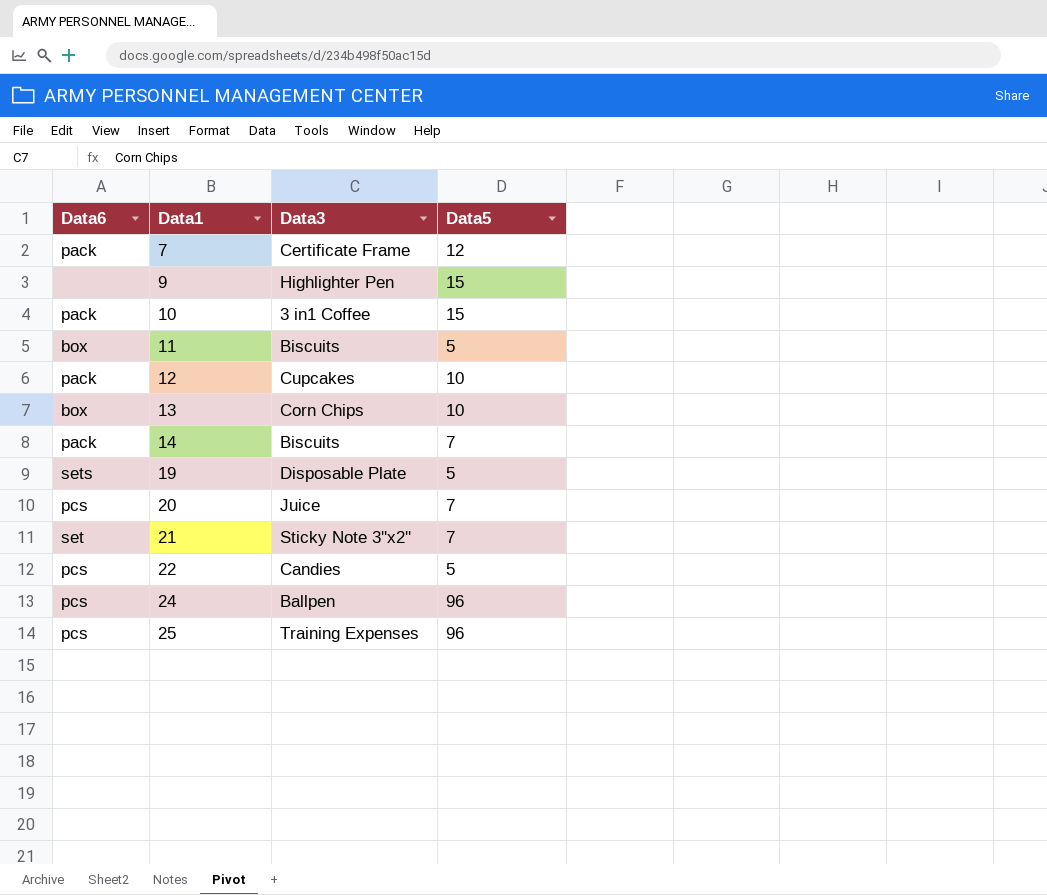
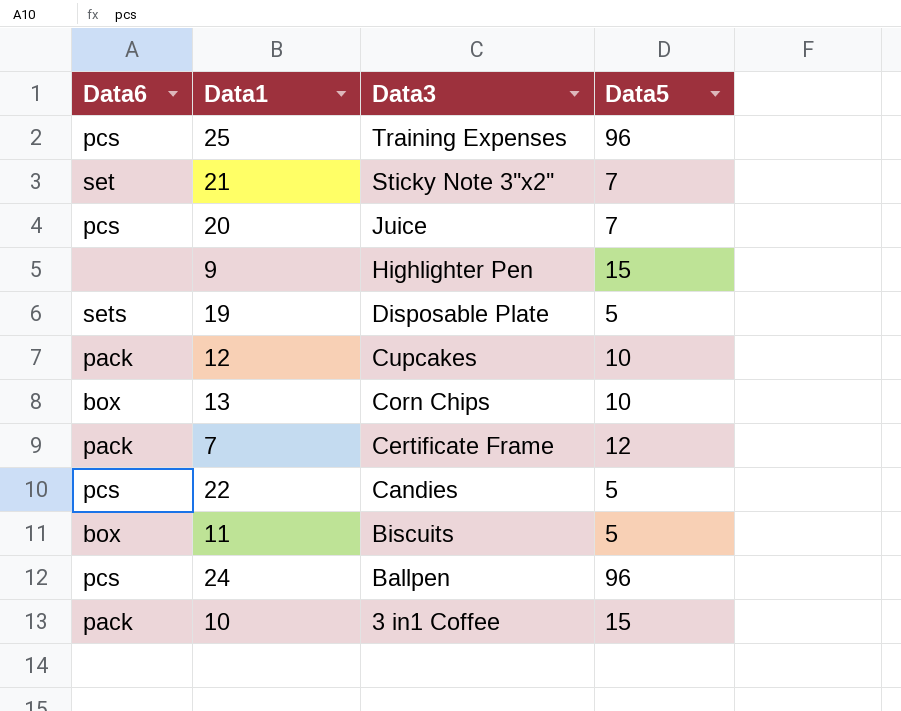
row order: Data1 ascending -> Data3 descending
row 14: pack | Biscuits | 7 -> none

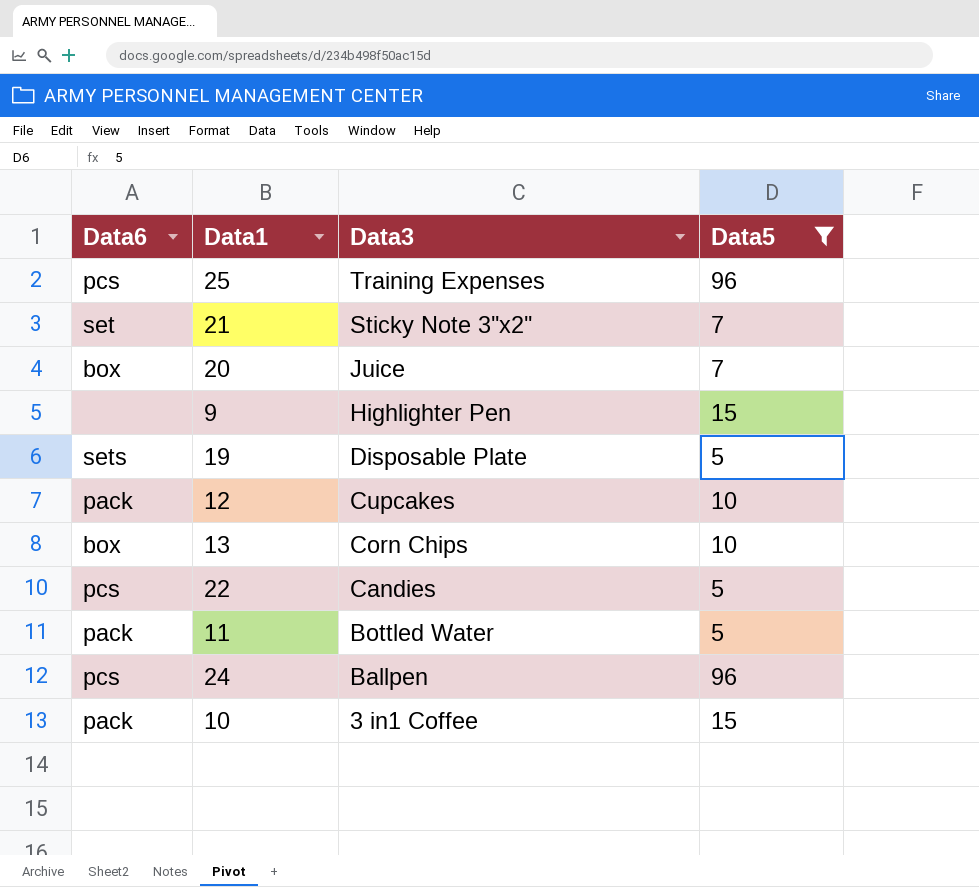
filter: none -> Data5 != 12
20 | Data6: pcs -> box
11 | Data6: box -> pack
11 | Data3: Biscuits -> Bottled Water

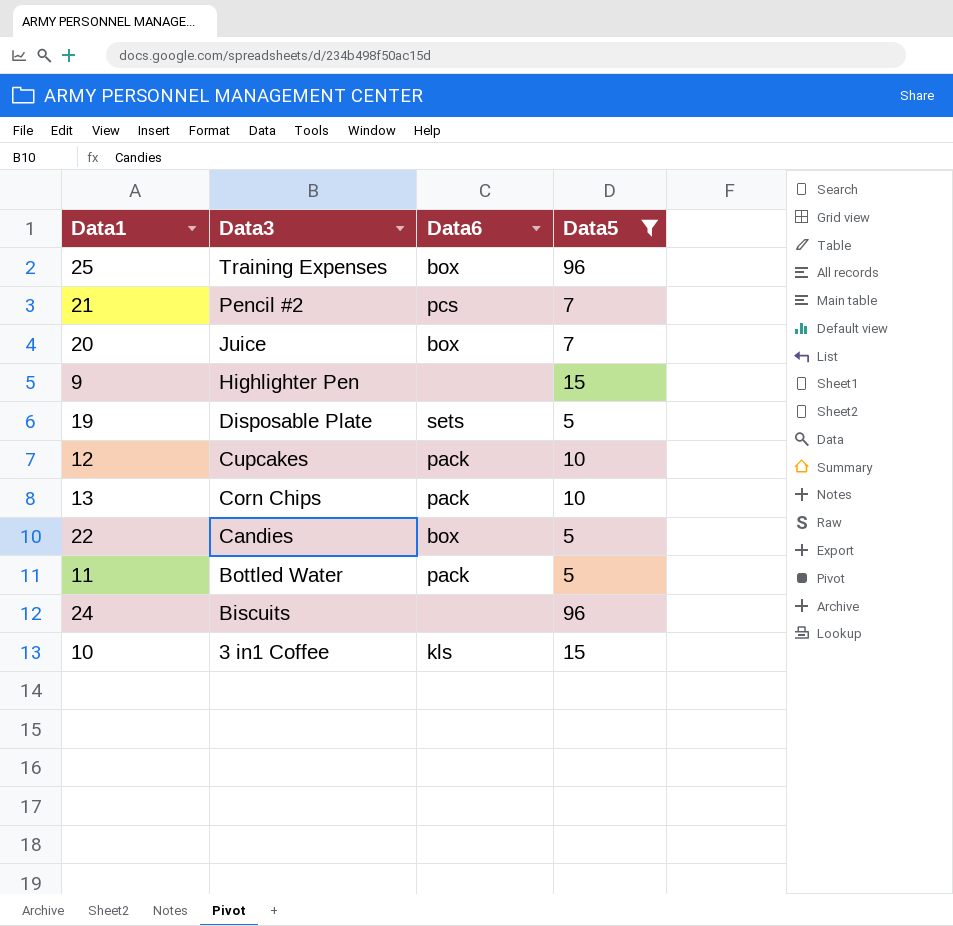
column Data6 | position: 1 -> 3
25 | Data6: pcs -> box
21 | Data3: Sticky Note 3''x2'' -> Pencil #2
21 | Data6: set -> pcs
13 | Data6: box -> pack
22 | Data6: pcs -> box
24 | Data3: Ballpen -> Biscuits
24 | Data6: pcs -> none
10 | Data6: pack -> kls

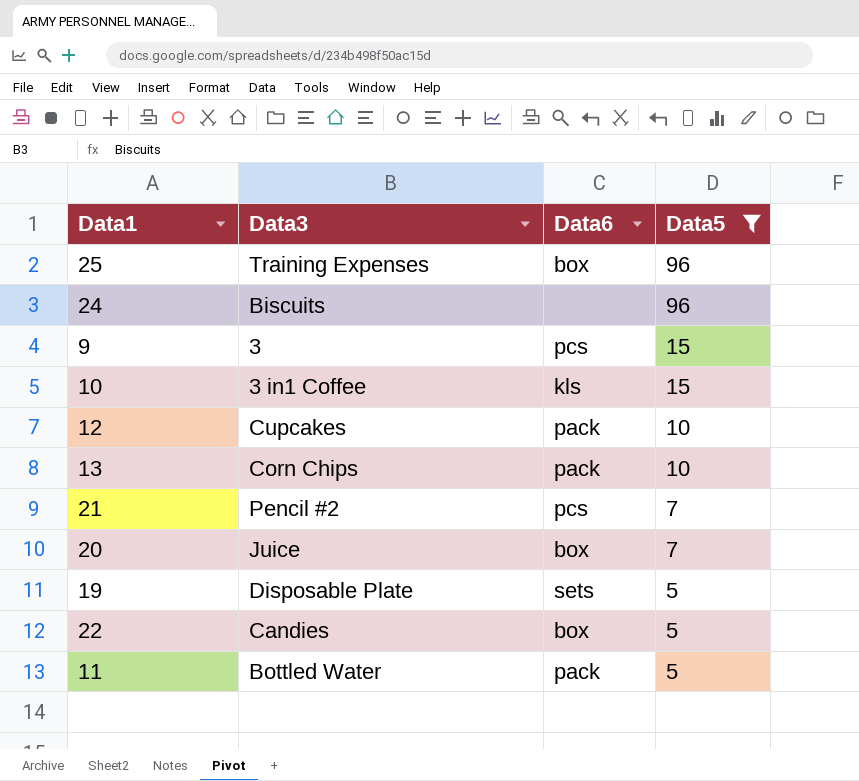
row order: Data3 descending -> Data5 descending
9 | Data3: Highlighter Pen -> 3
9 | Data6: none -> pcs

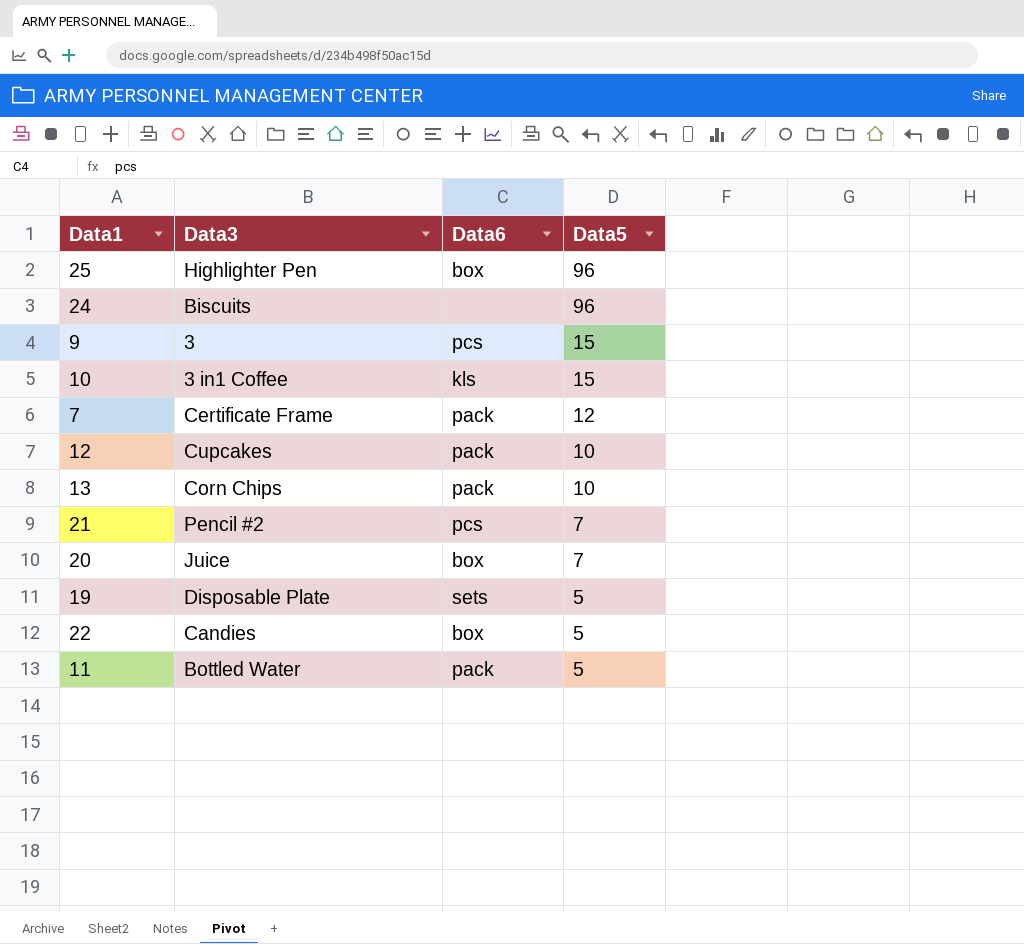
filter: Data5 != 12 -> none
25 | Data3: Training Expenses -> Highlighter Pen

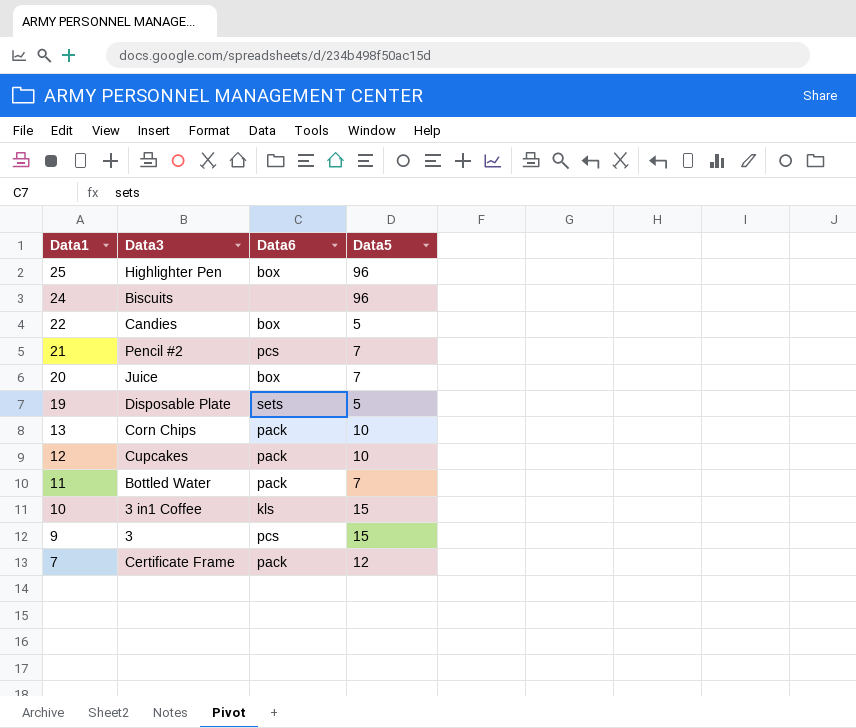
row order: Data5 descending -> Data1 descending
11 | Data5: 5 -> 7

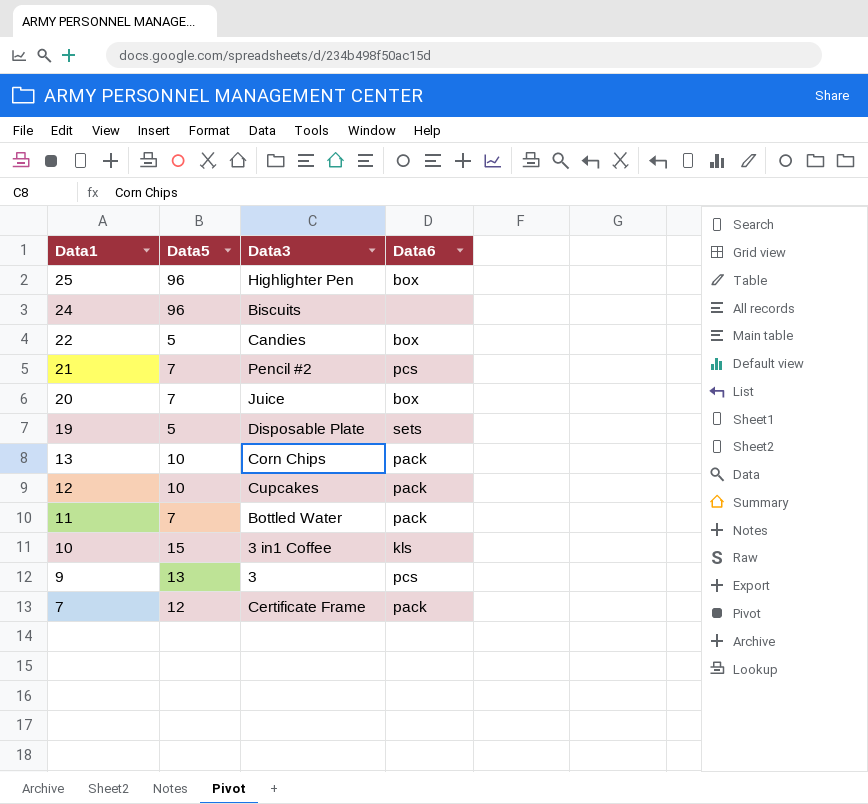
column Data5 | position: 4 -> 2
9 | Data5: 15 -> 13

